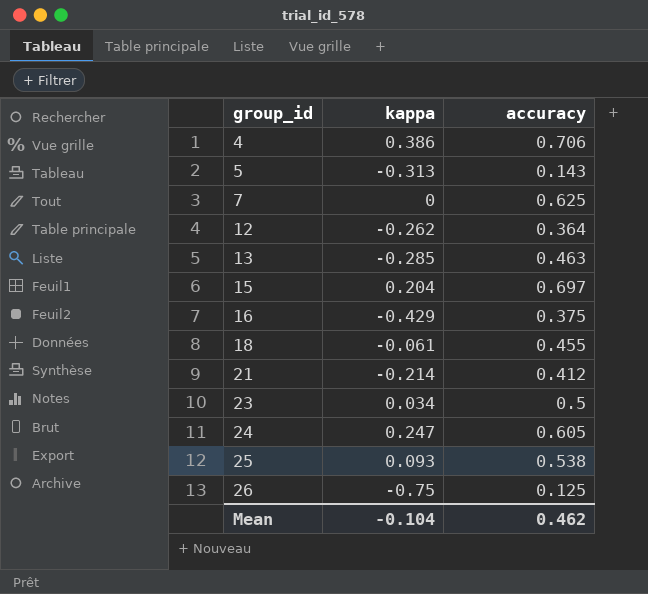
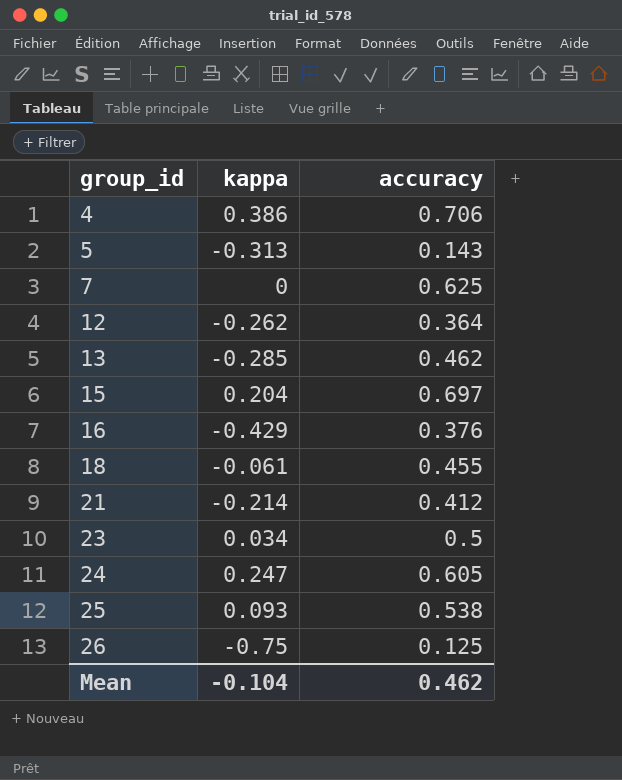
13 | accuracy: 0.463 -> 0.462
16 | accuracy: 0.375 -> 0.376

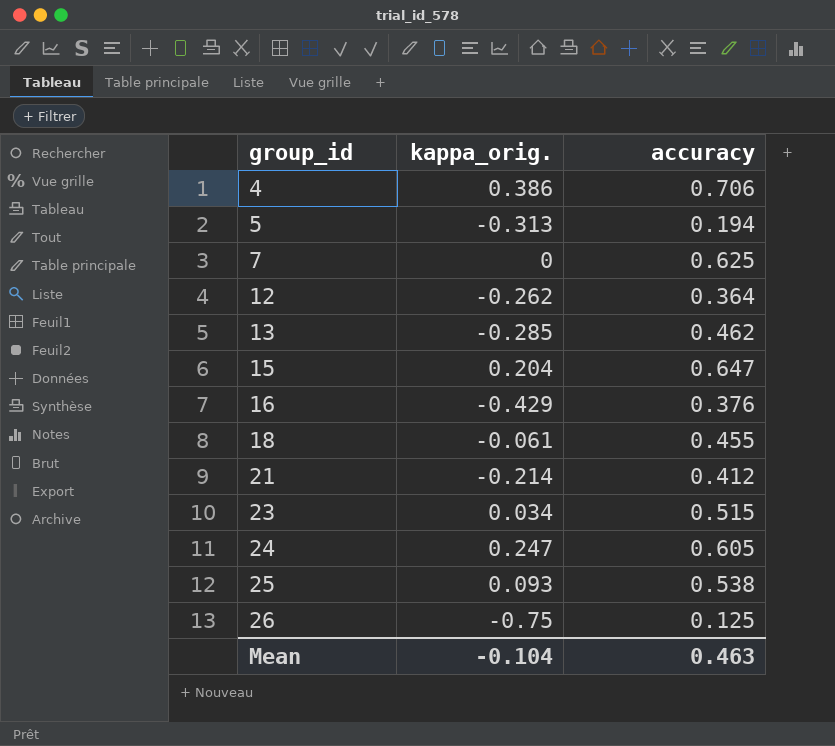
column name: kappa -> kappa_orig.
5 | accuracy: 0.143 -> 0.194
15 | accuracy: 0.697 -> 0.647
23 | accuracy: 0.5 -> 0.515
Mean | accuracy: 0.462 -> 0.463

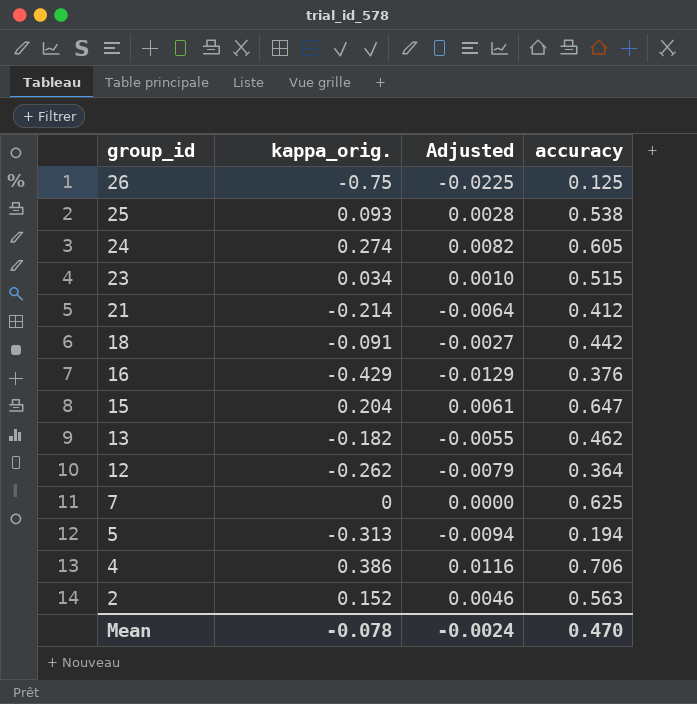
row order: group_id ascending -> group_id descending
column Adjusted | formula: none -> [kappa_orig.] * 0.03
24 | kappa_orig.: 0.247 -> 0.274
18 | kappa_orig.: -0.061 -> -0.091
18 | accuracy: 0.455 -> 0.442
13 | kappa_orig.: -0.285 -> -0.182
row 2: none -> 0.152 | 0.0046 | 0.563
Mean | kappa_orig.: -0.104 -> -0.078
Mean | accuracy: 0.463 -> 0.470

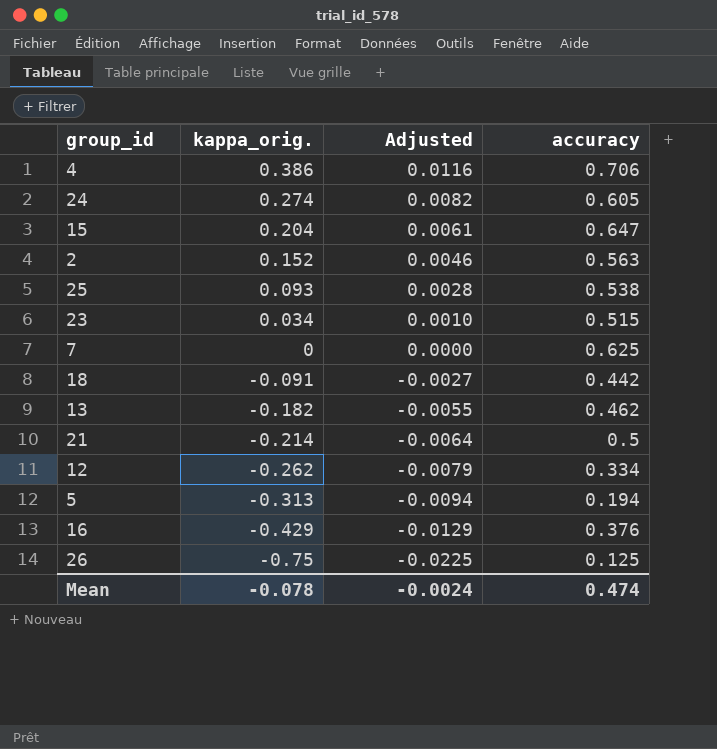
row order: group_id descending -> kappa_orig. descending
21 | accuracy: 0.412 -> 0.5
12 | accuracy: 0.364 -> 0.334
Mean | accuracy: 0.470 -> 0.474

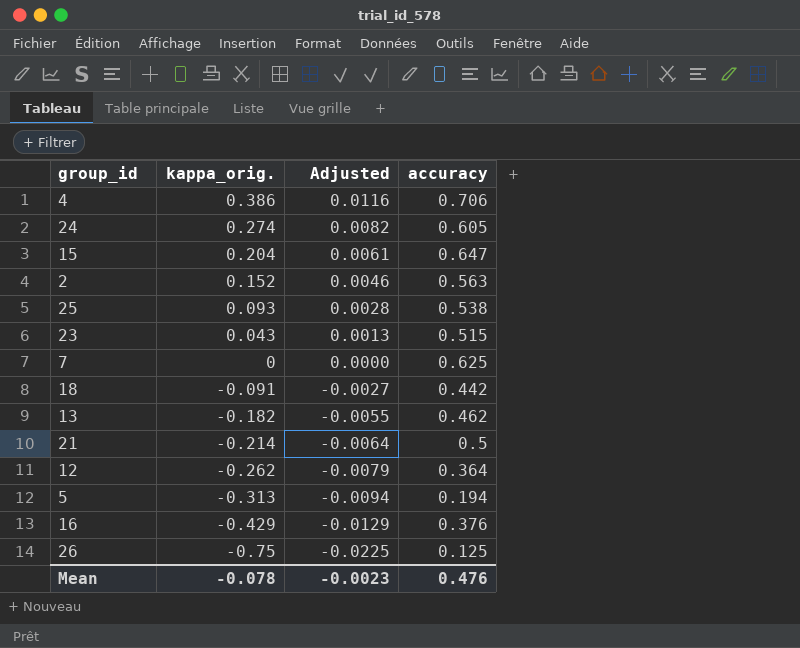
23 | kappa_orig.: 0.034 -> 0.043
23 | Adjusted: 0.0010 -> 0.0013
12 | accuracy: 0.334 -> 0.364
Mean | Adjusted: -0.0024 -> -0.0023
Mean | accuracy: 0.474 -> 0.476

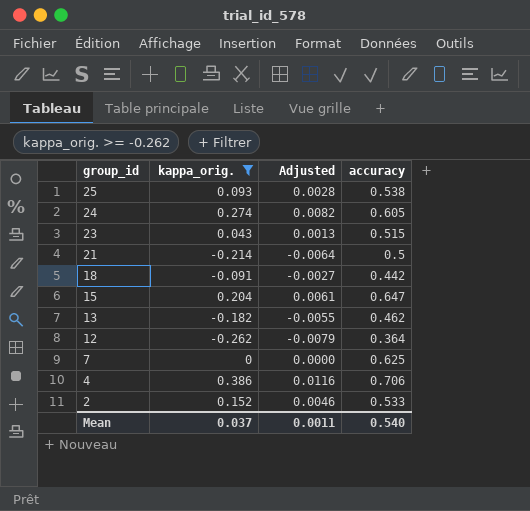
filter: none -> kappa_orig. >= -0.262
row order: kappa_orig. descending -> group_id descending
2 | accuracy: 0.563 -> 0.533
Mean | kappa_orig.: -0.078 -> 0.037
Mean | Adjusted: -0.0023 -> 0.0011
Mean | accuracy: 0.476 -> 0.540

